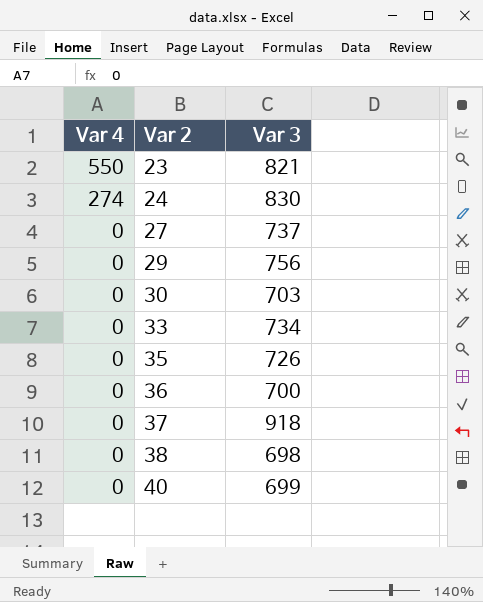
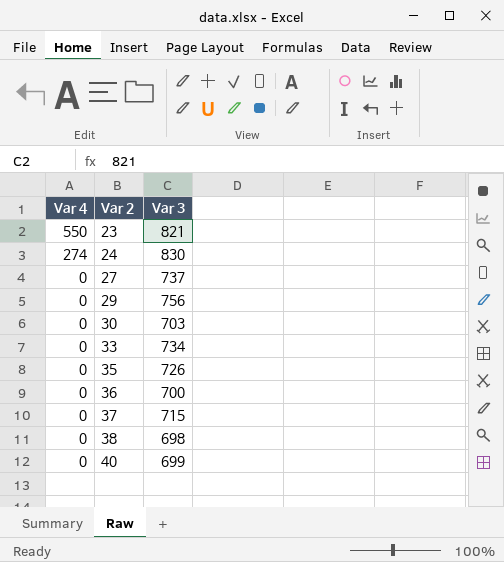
37 | Var 3: 918 -> 715

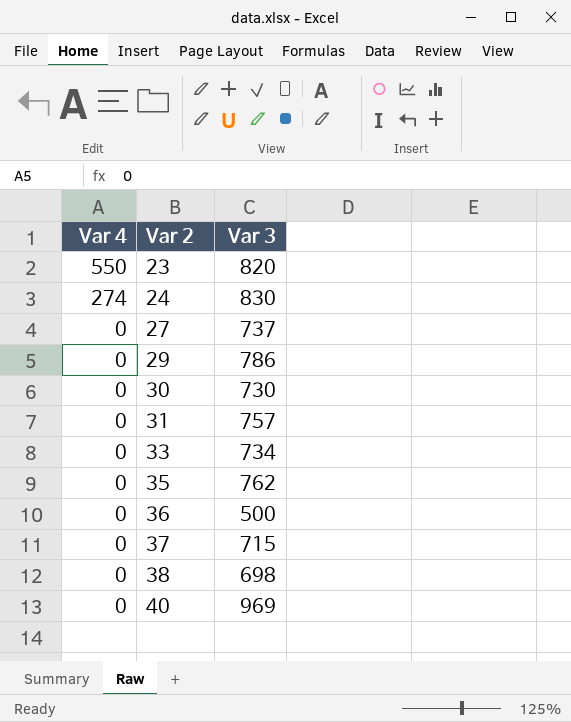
23 | Var 3: 821 -> 820
29 | Var 3: 756 -> 786
30 | Var 3: 703 -> 730
row 31: none -> 0 | 757
35 | Var 3: 726 -> 762
36 | Var 3: 700 -> 500
40 | Var 3: 699 -> 969

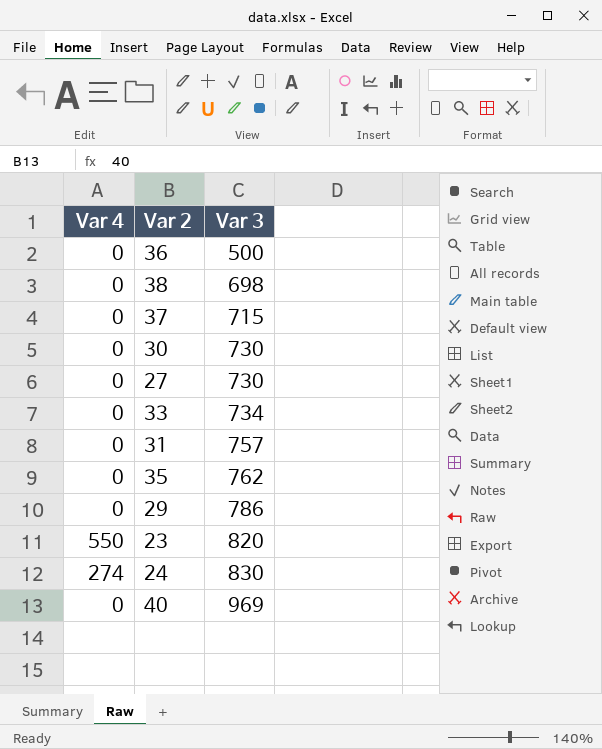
row order: Var 4 descending -> Var 3 ascending
27 | Var 3: 737 -> 730

